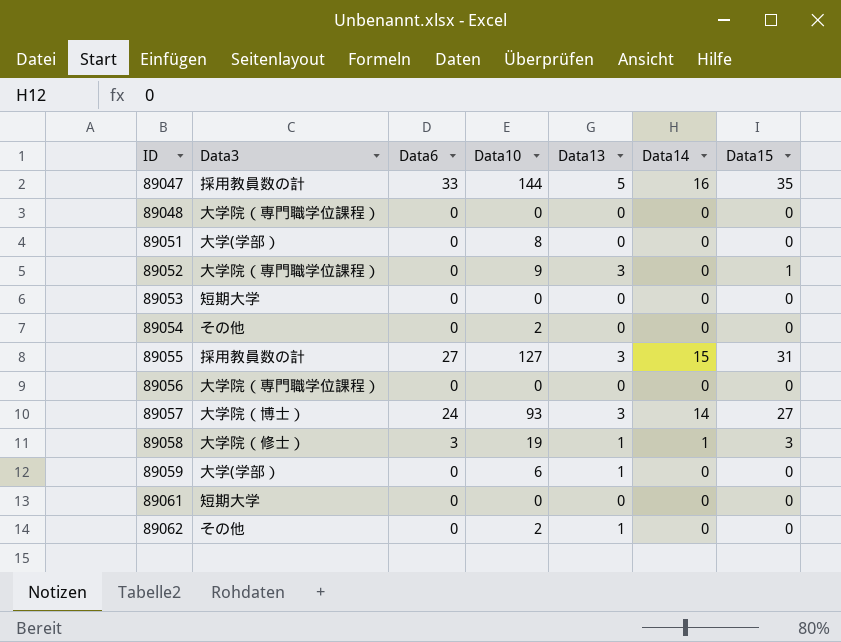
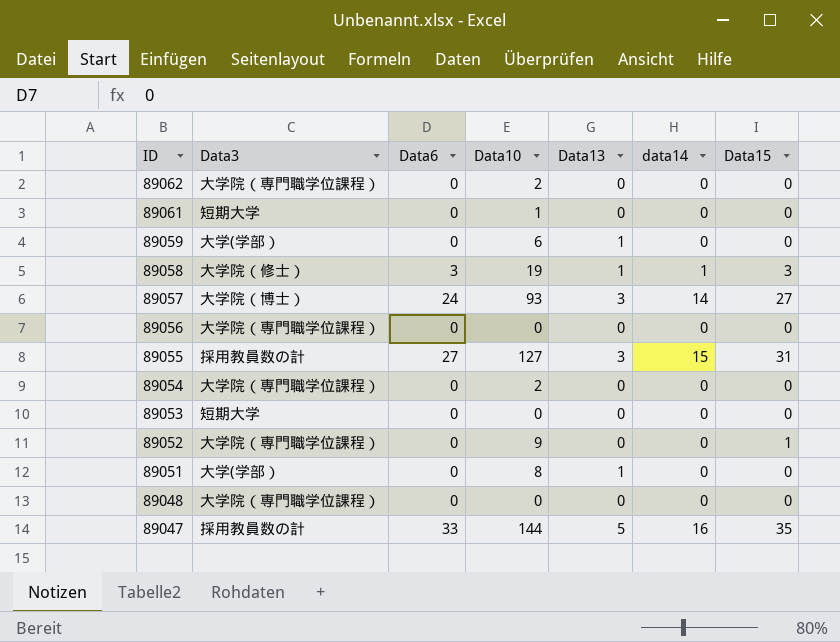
row order: ID ascending -> ID descending
column name: Data14 -> data14
89062 | Data3: その他 -> 大学院（専門職学位課程）
89062 | Data13: 1 -> 0
89061 | Data10: 0 -> 1
89054 | Data3: その他 -> 大学院（専門職学位課程）
89052 | Data13: 3 -> 0
89051 | Data13: 0 -> 1

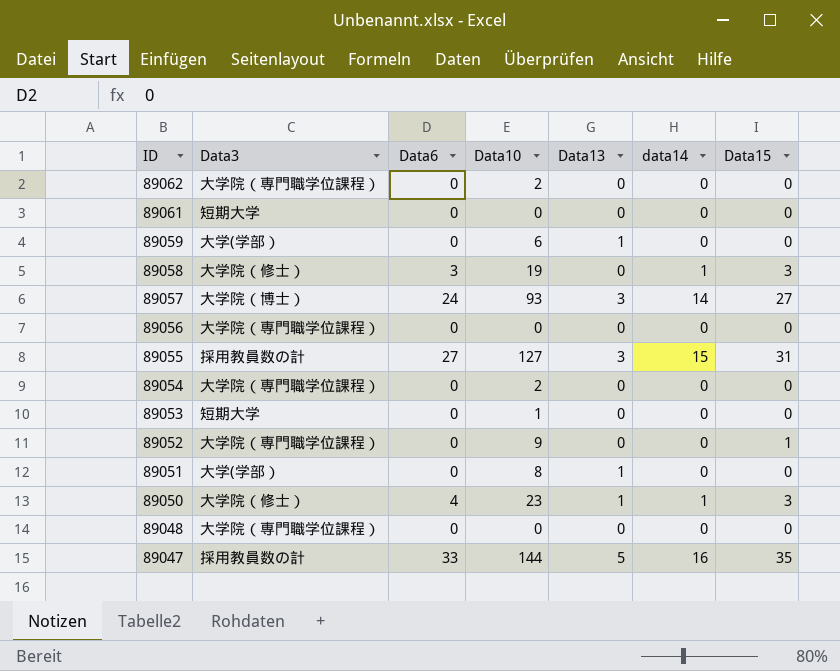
89061 | Data10: 1 -> 0
89058 | Data13: 1 -> 0
89053 | Data10: 0 -> 1
row 89050: none -> 大学院（修士） | 4 | 23 | 1 | 1 | 3

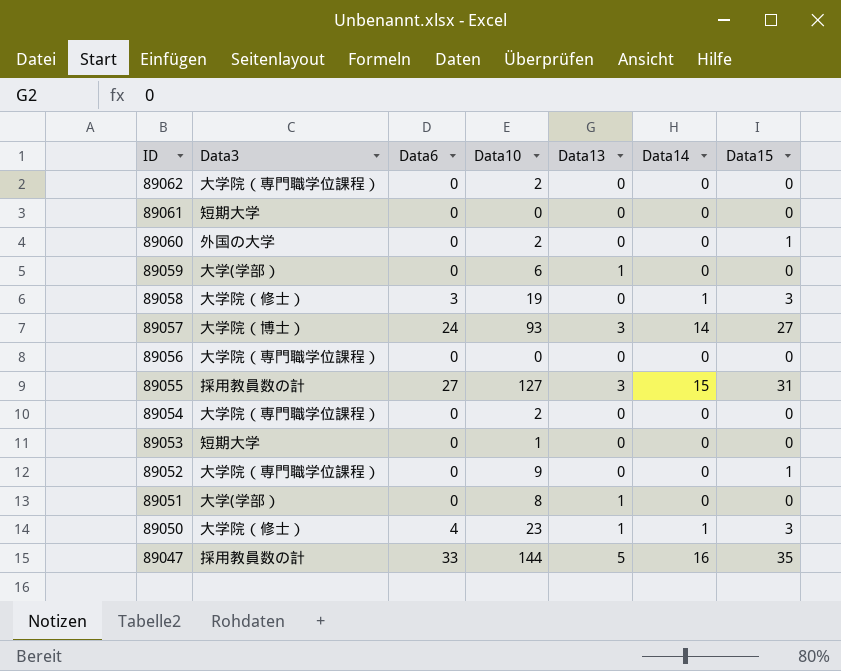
column name: data14 -> Data14
row 89048: 大学院（専門職学位課程） | 0 | 0 | 0 | 0 | 0 -> none
row 89060: none -> 外国の大学 | 0 | 2 | 0 | 0 | 1

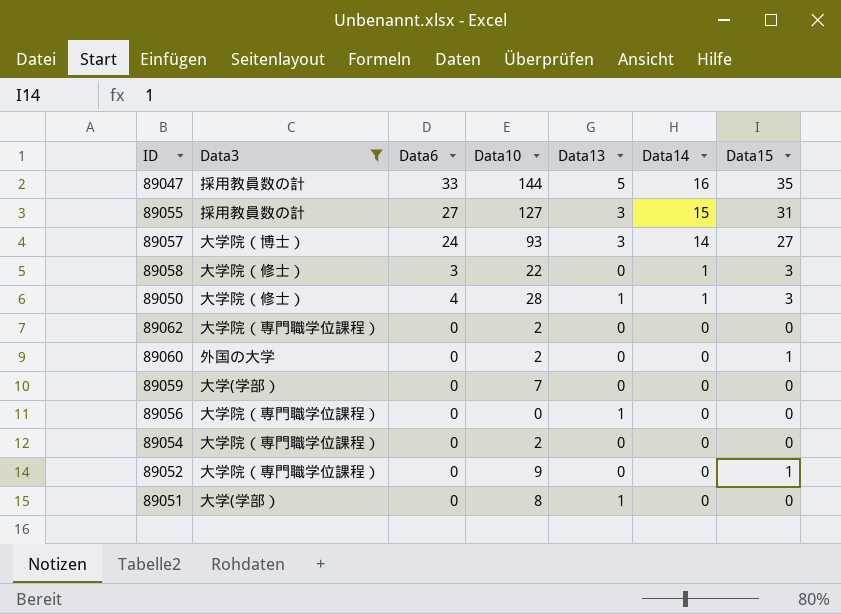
filter: none -> Data3 != 短期大学
row order: ID descending -> Data14 descending
89058 | Data10: 19 -> 22
89050 | Data10: 23 -> 28
89059 | Data10: 6 -> 7
89059 | Data13: 1 -> 0
89056 | Data13: 0 -> 1

